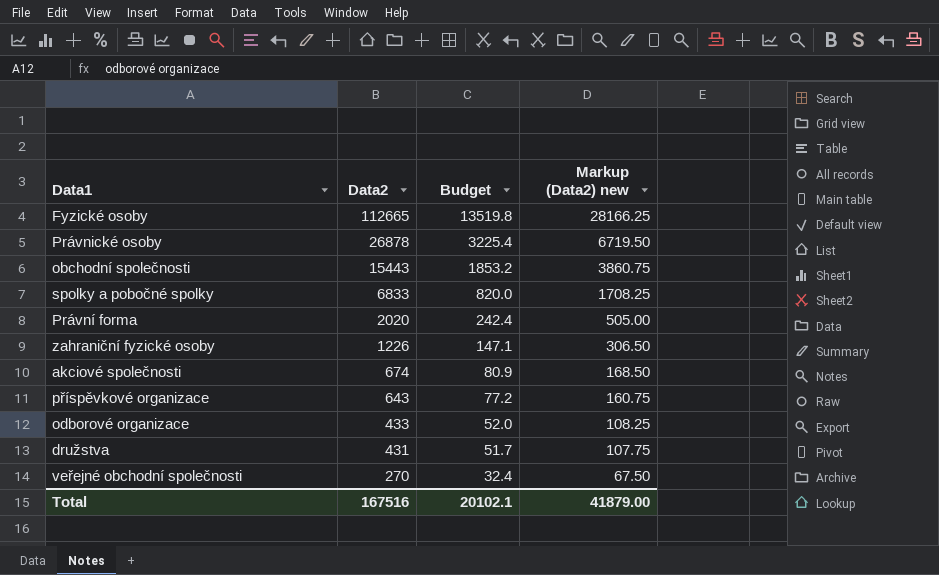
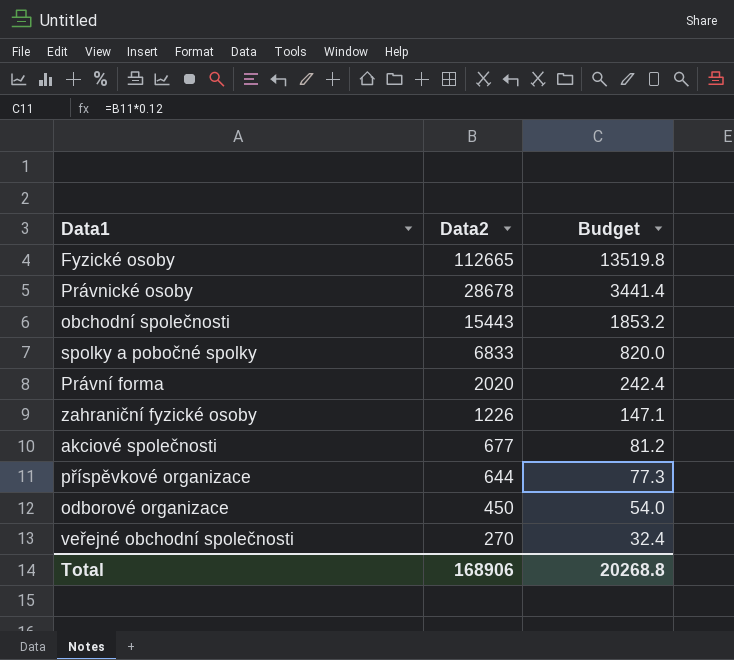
column Markup (Data2) new | formula: [Data2] * 0.25 -> none
row družstva: 431 | 51.7 | 107.75 -> none
Právnické osoby | Data2: 26878 -> 28678
Právnické osoby | Budget: 3225.4 -> 3441.4
akciové společnosti | Data2: 674 -> 677
akciové společnosti | Budget: 80.9 -> 81.2
příspěvkové organizace | Data2: 643 -> 644
příspěvkové organizace | Budget: 77.2 -> 77.3
odborové organizace | Data2: 433 -> 450
odborové organizace | Budget: 52.0 -> 54.0
Total | Data2: 167516 -> 168906
Total | Budget: 20102.1 -> 20268.8

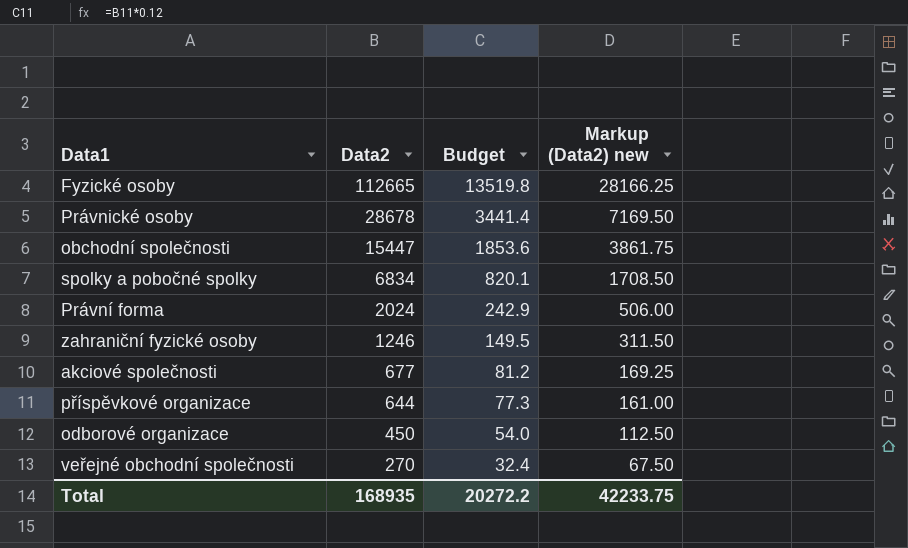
column Markup (Data2) new | formula: none -> [Data2] * 0.25
obchodní společnosti | Data2: 15443 -> 15447
obchodní společnosti | Budget: 1853.2 -> 1853.6
spolky a pobočné spolky | Data2: 6833 -> 6834
spolky a pobočné spolky | Budget: 820.0 -> 820.1
Právní forma | Data2: 2020 -> 2024
Právní forma | Budget: 242.4 -> 242.9
zahraniční fyzické osoby | Data2: 1226 -> 1246
zahraniční fyzické osoby | Budget: 147.1 -> 149.5
Total | Data2: 168906 -> 168935
Total | Budget: 20268.8 -> 20272.2

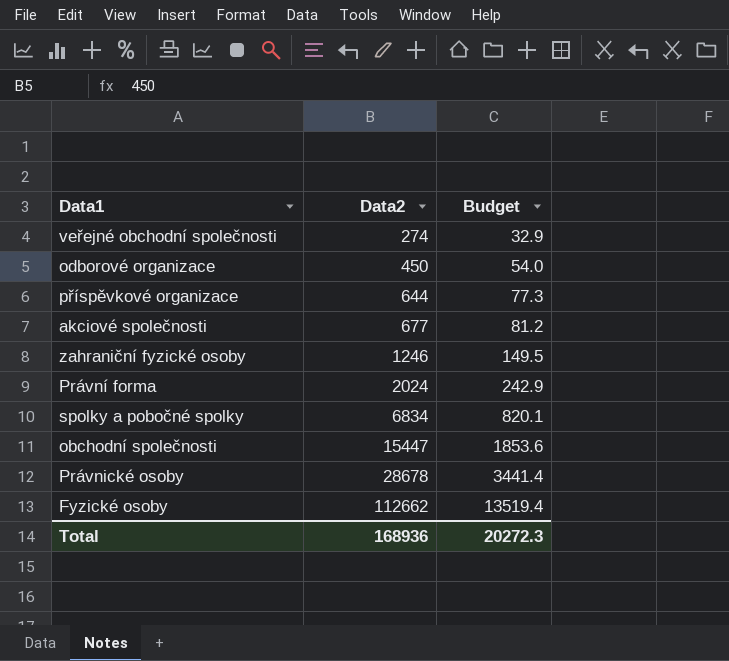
row order: Data2 descending -> Data2 ascending
column Markup (Data2) new | formula: [Data2] * 0.25 -> none
veřejné obchodní společnosti | Data2: 270 -> 274
veřejné obchodní společnosti | Budget: 32.4 -> 32.9
Fyzické osoby | Data2: 112665 -> 112662
Fyzické osoby | Budget: 13519.8 -> 13519.4
Total | Data2: 168935 -> 168936
Total | Budget: 20272.2 -> 20272.3

